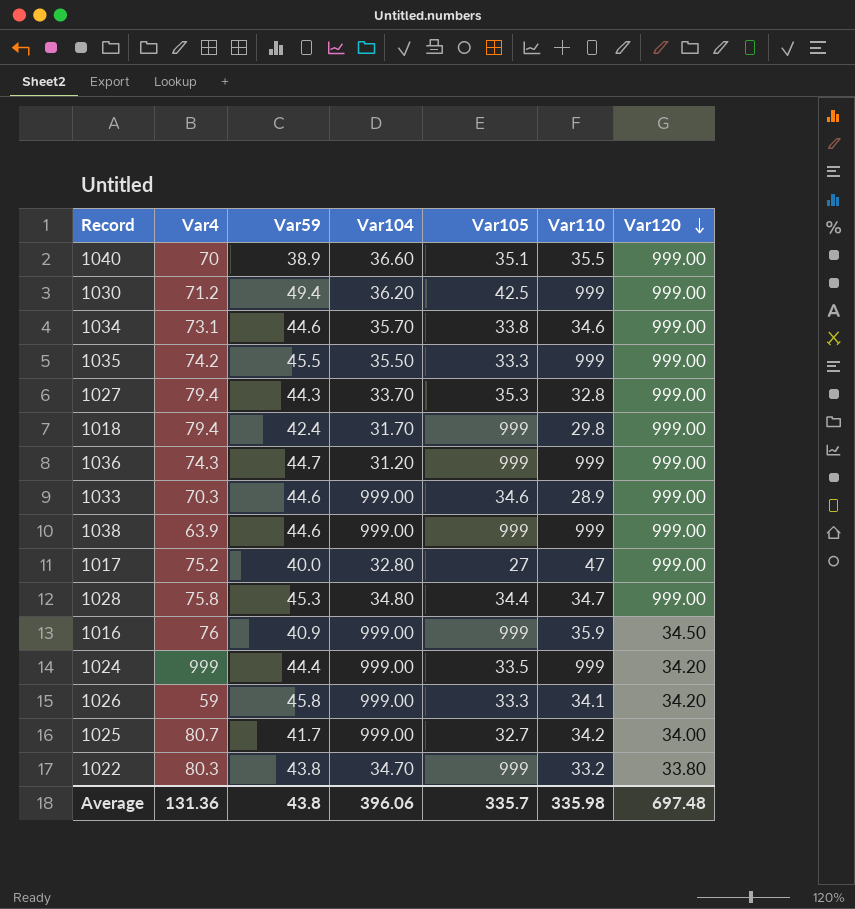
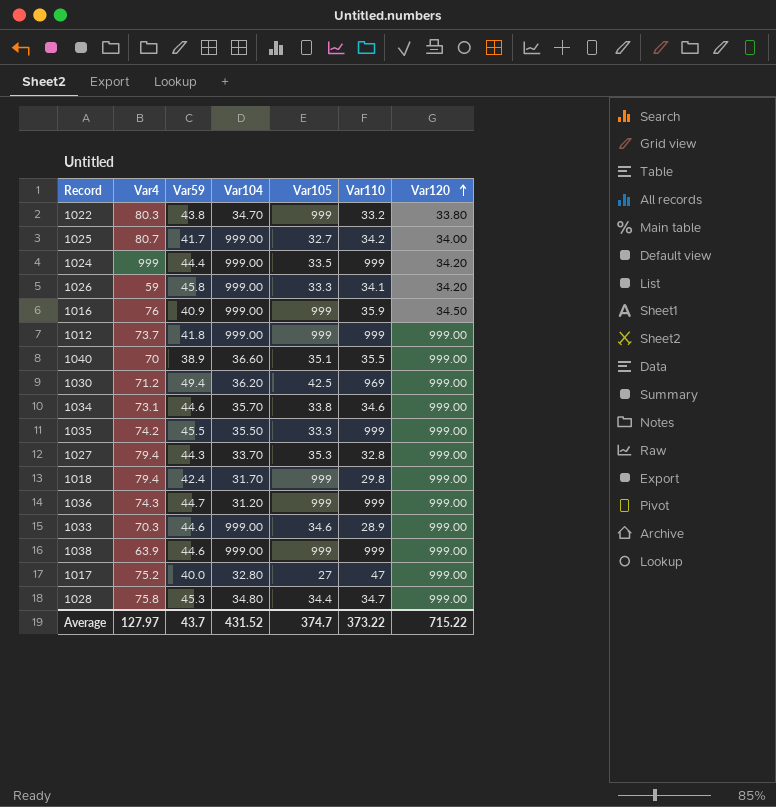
row order: Var120 descending -> Var120 ascending
row 1012: none -> 73.7 | 41.8 | 999.00 | 999 | 999 | 999.00
1030 | Var110: 999 -> 969
Average | Var4: 131.36 -> 127.97
Average | Var59: 43.8 -> 43.7
Average | Var104: 396.06 -> 431.52
Average | Var105: 335.7 -> 374.7
Average | Var110: 335.98 -> 373.22
Average | Var120: 697.48 -> 715.22

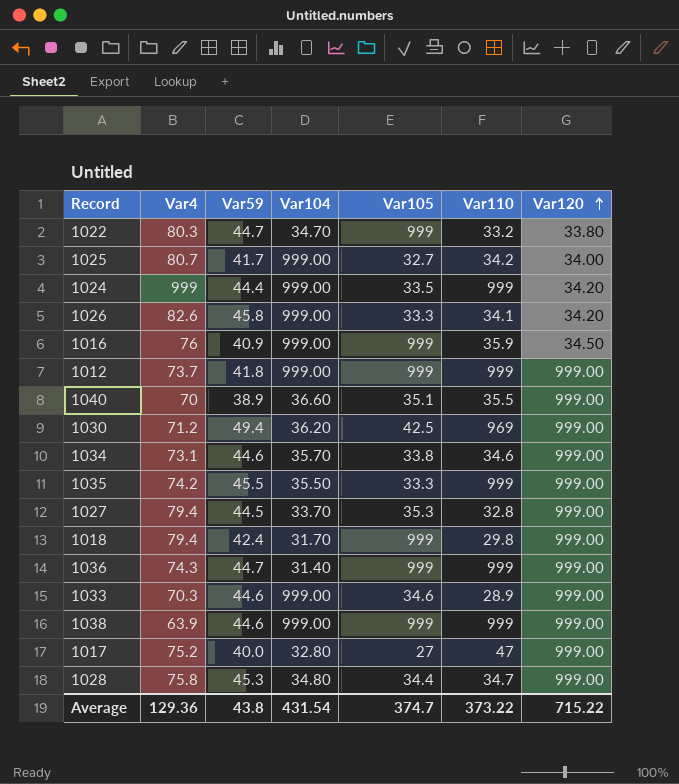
1022 | Var59: 43.8 -> 44.7
1026 | Var4: 59 -> 82.6
1027 | Var59: 44.3 -> 44.5
1036 | Var104: 31.20 -> 31.40
Average | Var4: 127.97 -> 129.36
Average | Var59: 43.7 -> 43.8
Average | Var104: 431.52 -> 431.54

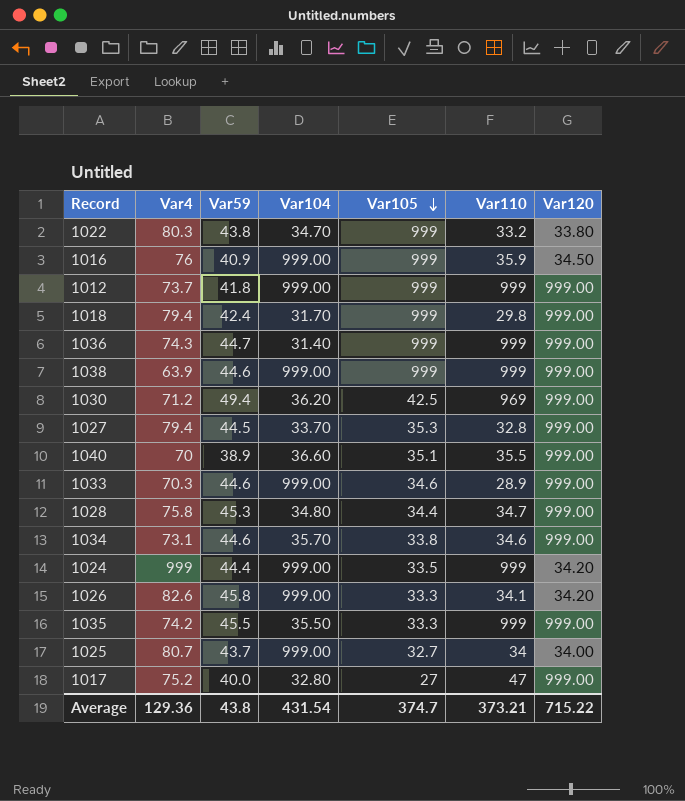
row order: Var120 ascending -> Var105 descending
1022 | Var59: 44.7 -> 43.8
1025 | Var59: 41.7 -> 43.7
1025 | Var110: 34.2 -> 34
Average | Var110: 373.22 -> 373.21

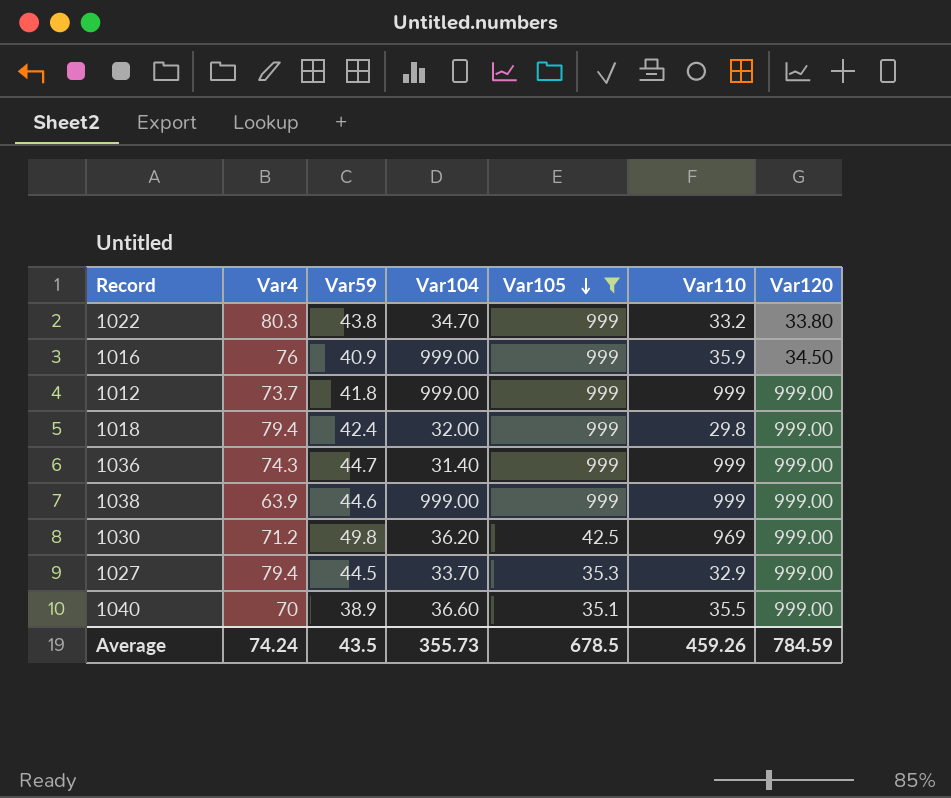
filter: none -> Var105 >= 35.1
1018 | Var104: 31.70 -> 32.00
1030 | Var59: 49.4 -> 49.8
1027 | Var110: 32.8 -> 32.9
Average | Var4: 129.36 -> 74.24
Average | Var59: 43.8 -> 43.5
Average | Var104: 431.54 -> 355.73
Average | Var105: 374.7 -> 678.5
Average | Var110: 373.21 -> 459.26
Average | Var120: 715.22 -> 784.59

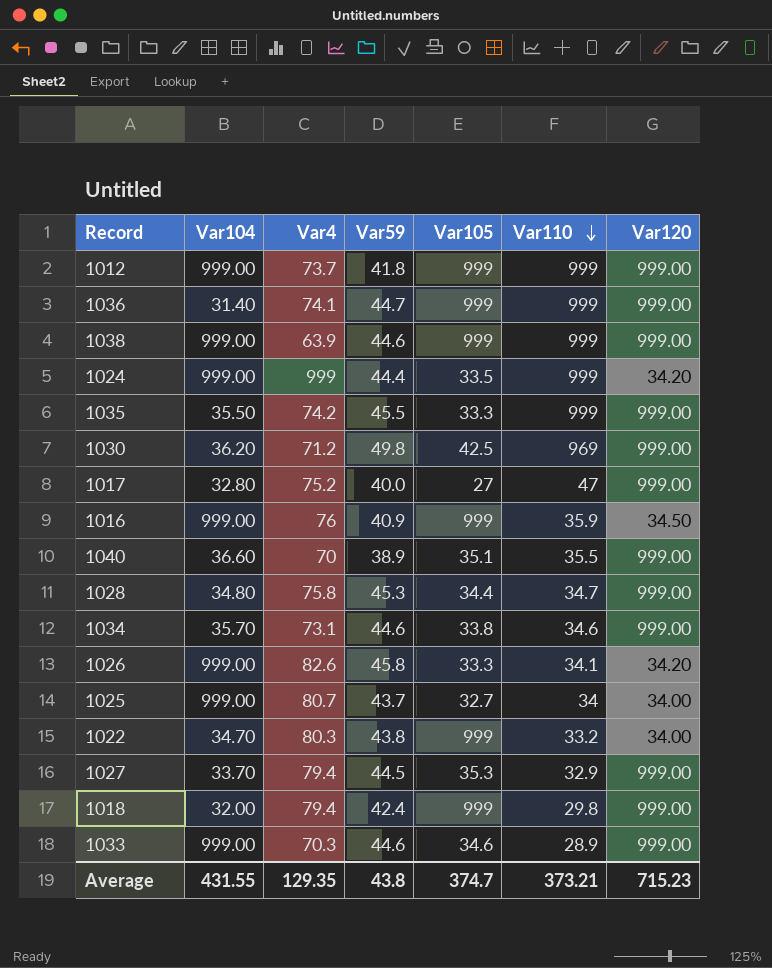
filter: Var105 >= 35.1 -> none
row order: Var105 descending -> Var110 descending
column Var104 | position: 4 -> 2
1036 | Var4: 74.3 -> 74.1
1022 | Var120: 33.80 -> 34.00
Average | Var104: 355.73 -> 431.55
Average | Var4: 74.24 -> 129.35
Average | Var59: 43.5 -> 43.8
Average | Var105: 678.5 -> 374.7
Average | Var110: 459.26 -> 373.21
Average | Var120: 784.59 -> 715.23

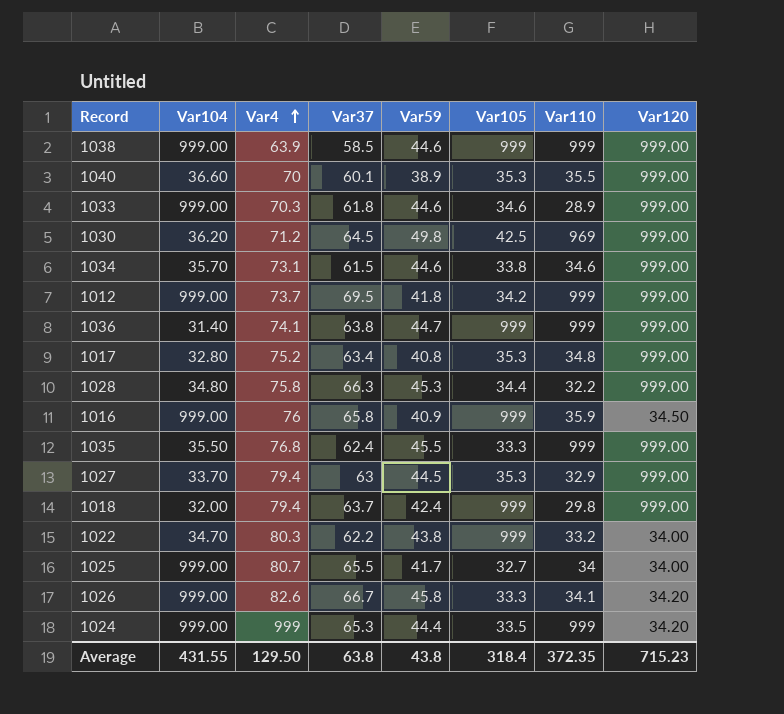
row order: Var110 descending -> Var4 ascending
column Var37 | position: none -> 4
1040 | Var105: 35.1 -> 35.3
1012 | Var105: 999 -> 34.2
1017 | Var59: 40.0 -> 40.8
1017 | Var105: 27 -> 35.3
1017 | Var110: 47 -> 34.8
1028 | Var110: 34.7 -> 32.2
1035 | Var4: 74.2 -> 76.8
1025 | Var59: 43.7 -> 41.7
Average | Var4: 129.35 -> 129.50
Average | Var105: 374.7 -> 318.4
Average | Var110: 373.21 -> 372.35

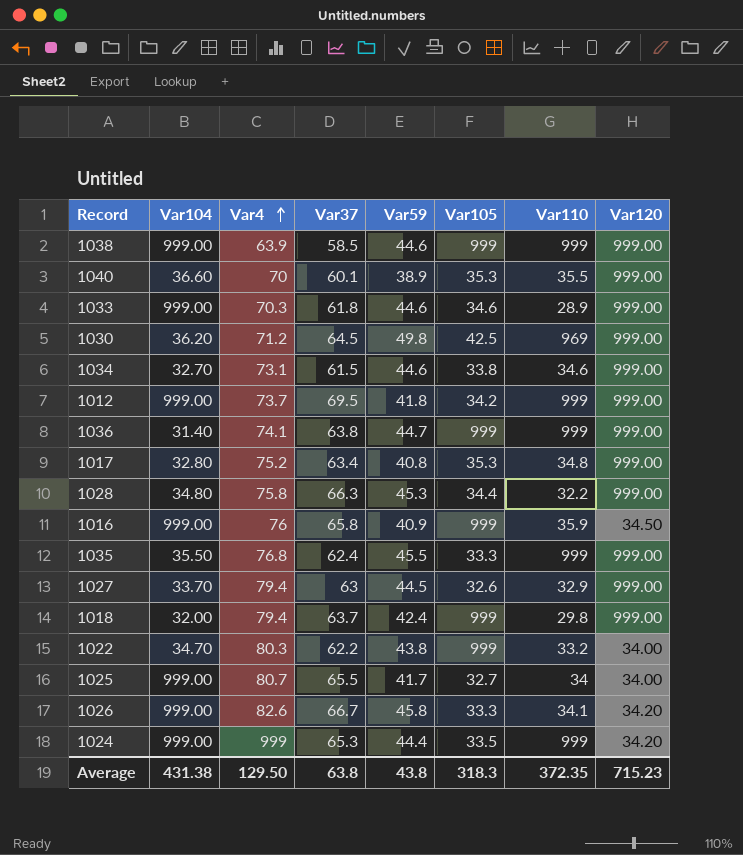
1034 | Var104: 35.70 -> 32.70
1027 | Var105: 35.3 -> 32.6
Average | Var104: 431.55 -> 431.38
Average | Var105: 318.4 -> 318.3

